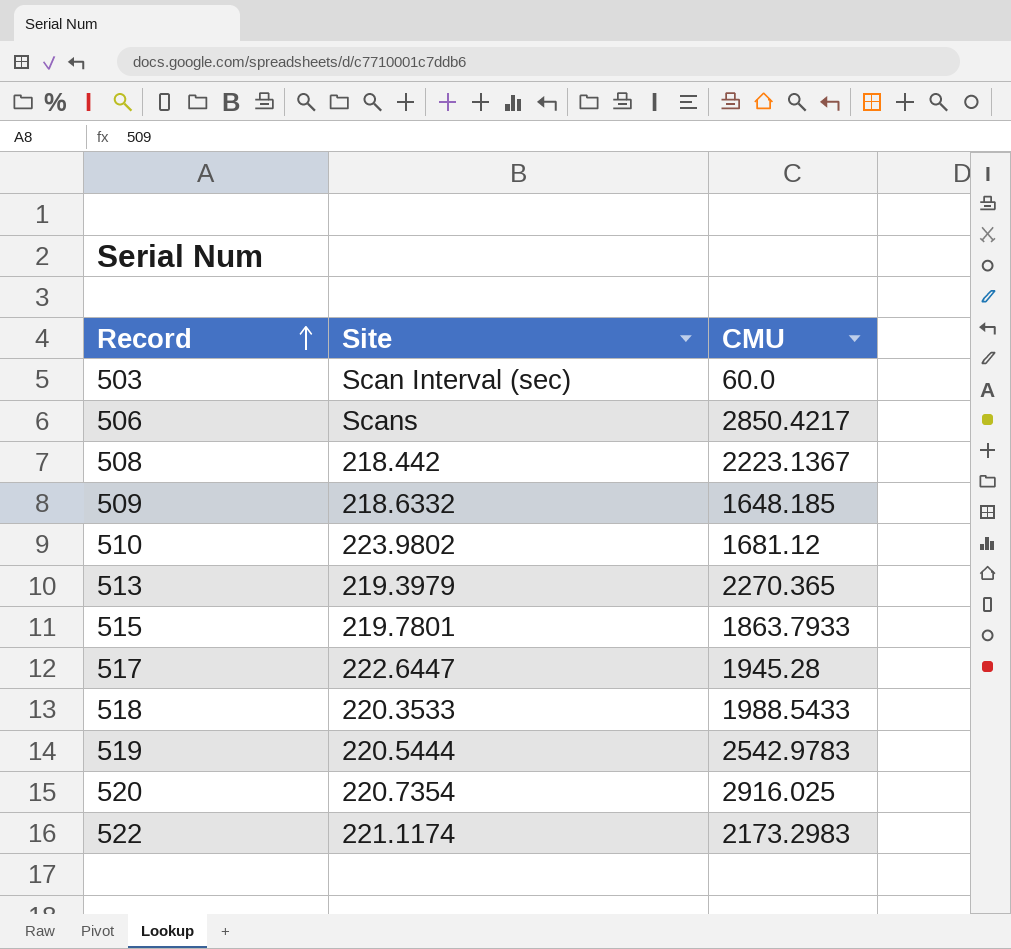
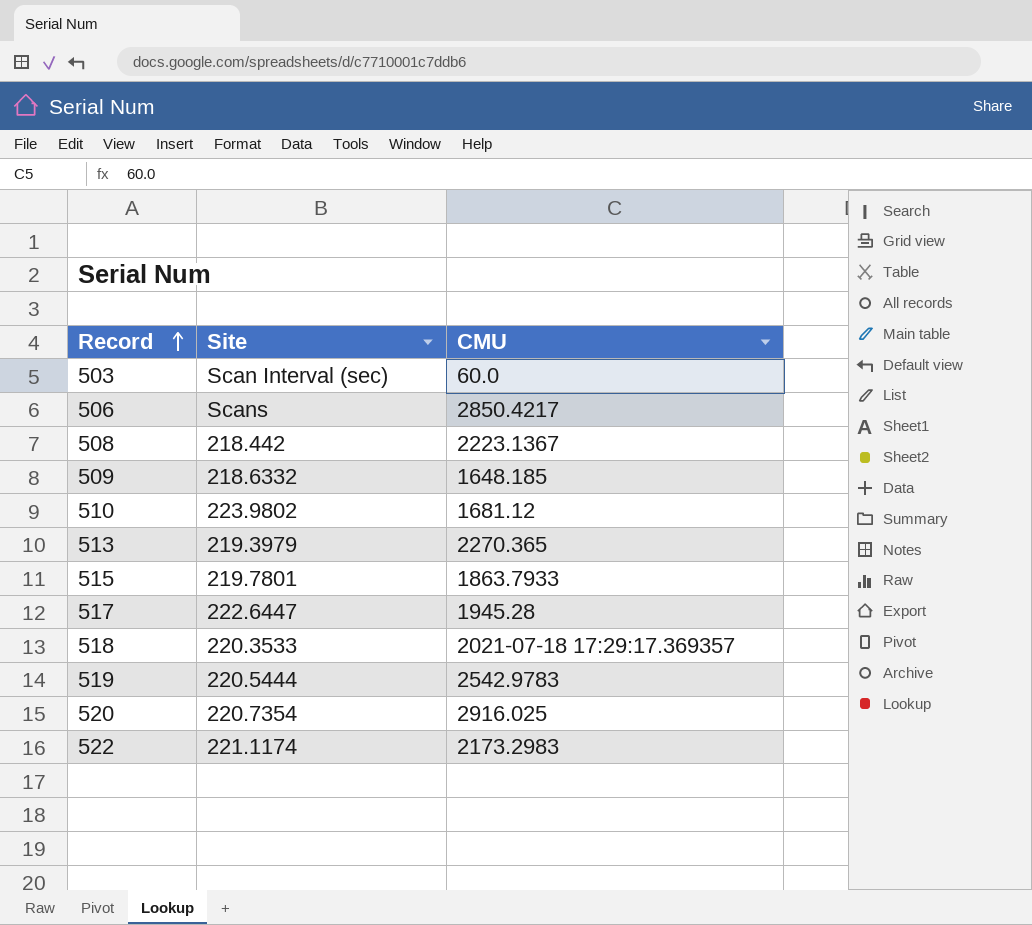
518 | CMU: 1988.5433 -> 2021-07-18 17:29:17.369357

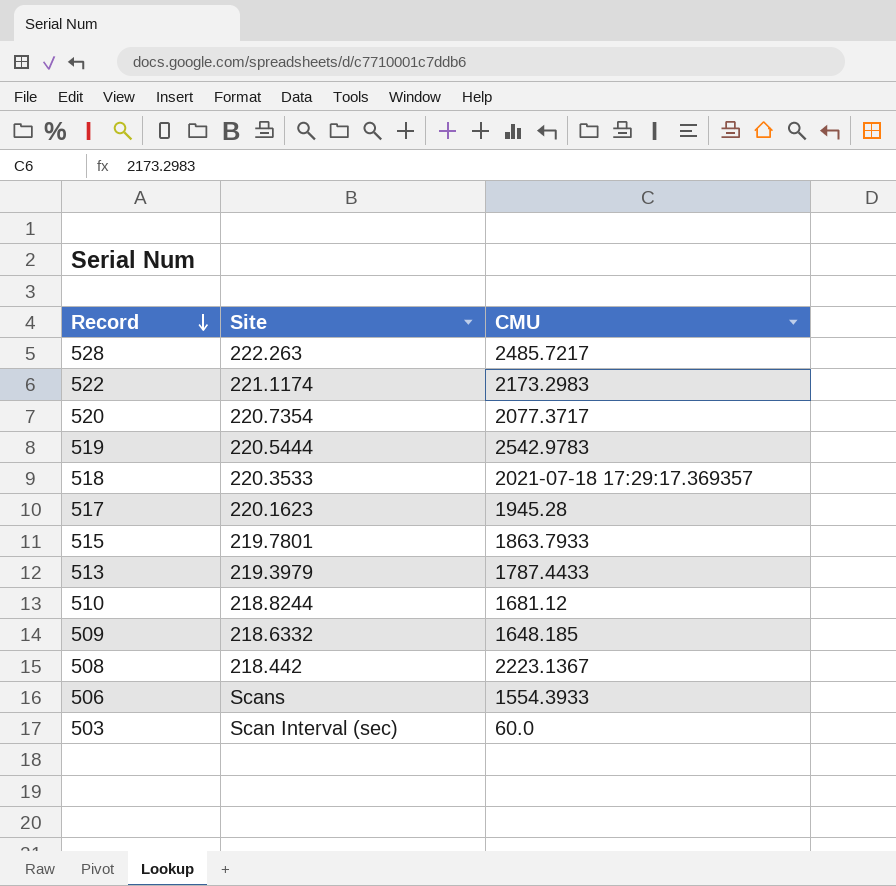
row order: Record ascending -> Record descending
row 528: none -> 222.263 | 2485.7217
520 | CMU: 2916.025 -> 2077.3717
517 | Site: 222.6447 -> 220.1623
513 | CMU: 2270.365 -> 1787.4433
510 | Site: 223.9802 -> 218.8244
506 | CMU: 2850.4217 -> 1554.3933

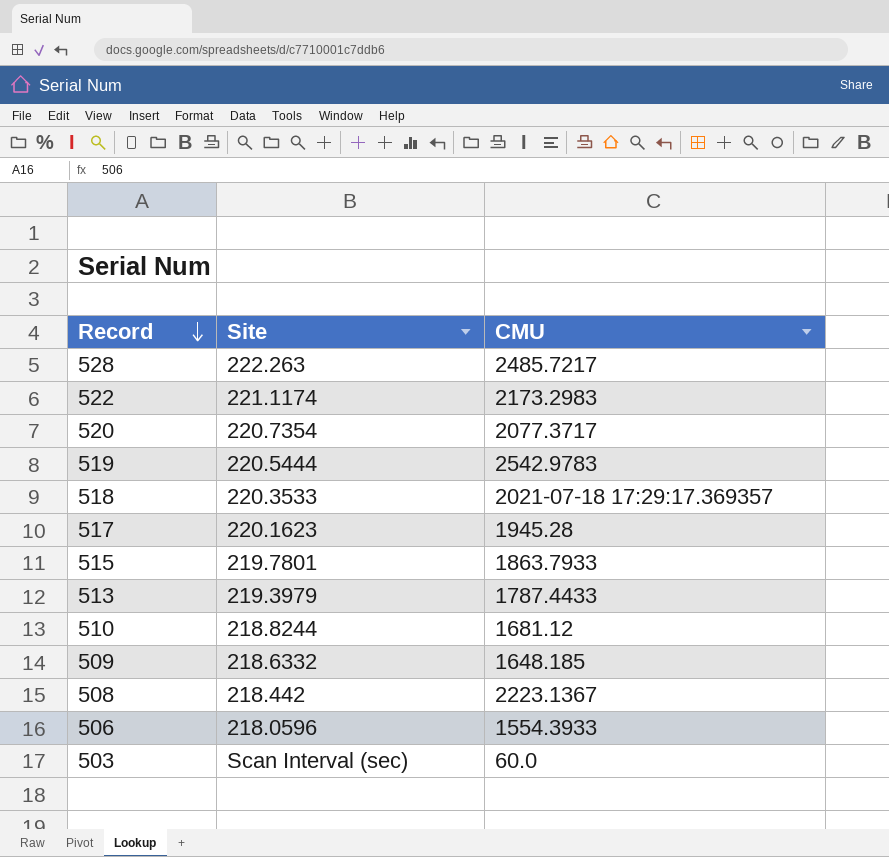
506 | Site: Scans -> 218.0596

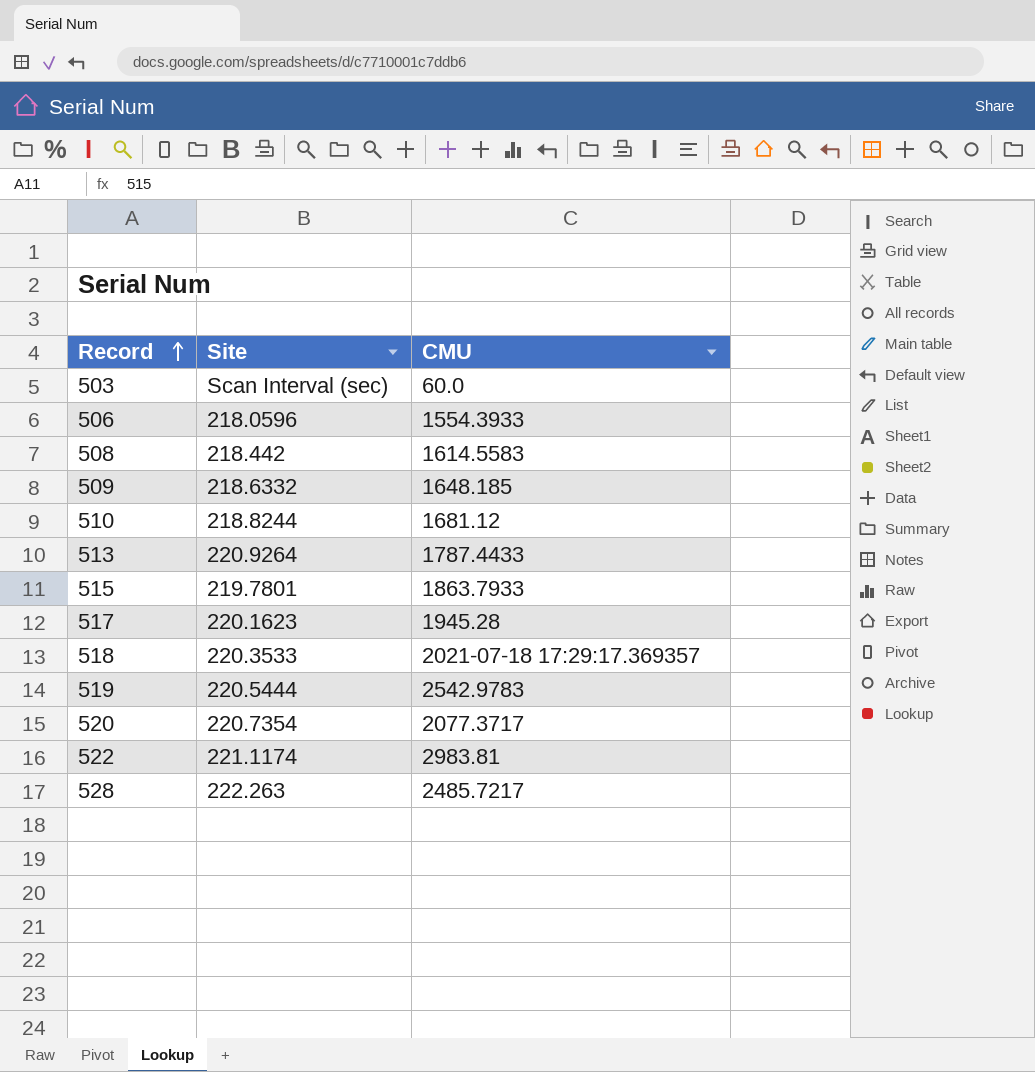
row order: Record descending -> Record ascending
508 | CMU: 2223.1367 -> 1614.5583
513 | Site: 219.3979 -> 220.9264
522 | CMU: 2173.2983 -> 2983.81

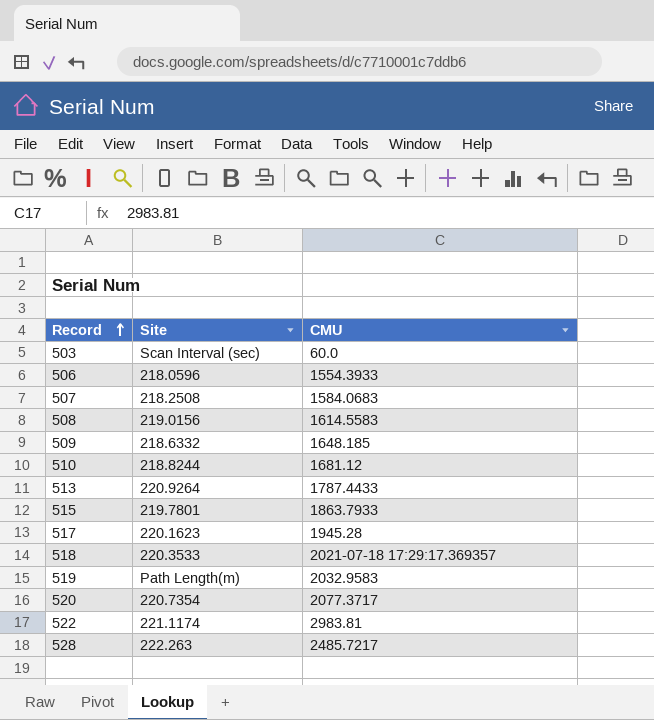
row 507: none -> 218.2508 | 1584.0683
508 | Site: 218.442 -> 219.0156
519 | Site: 220.5444 -> Path Length(m)
519 | CMU: 2542.9783 -> 2032.9583

